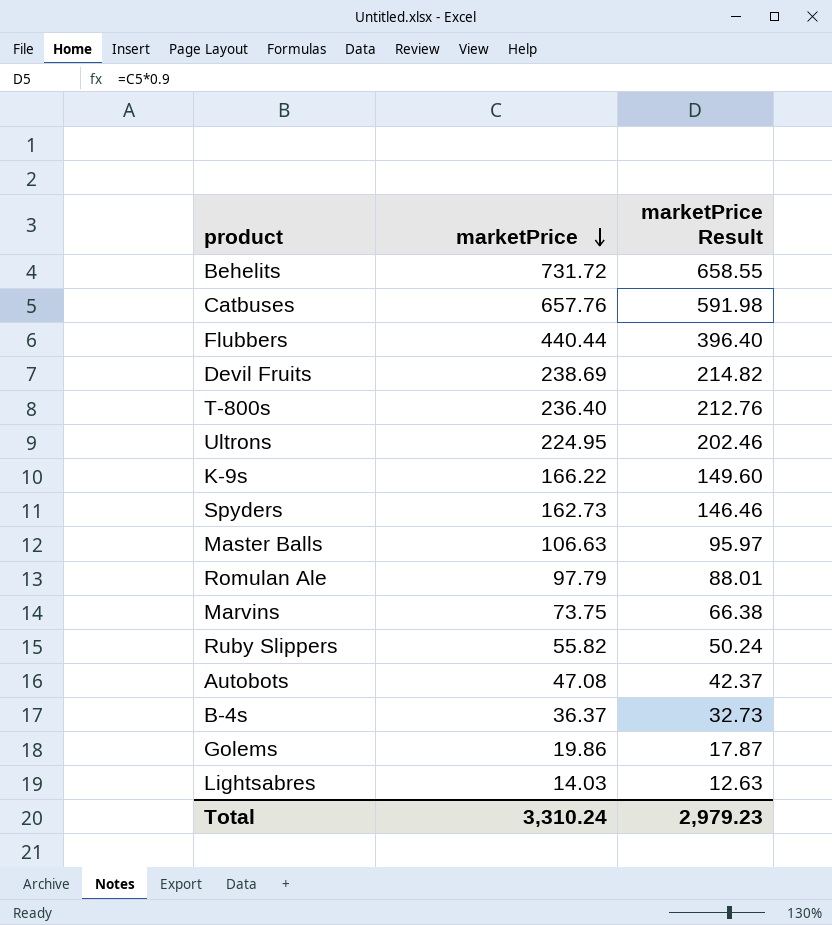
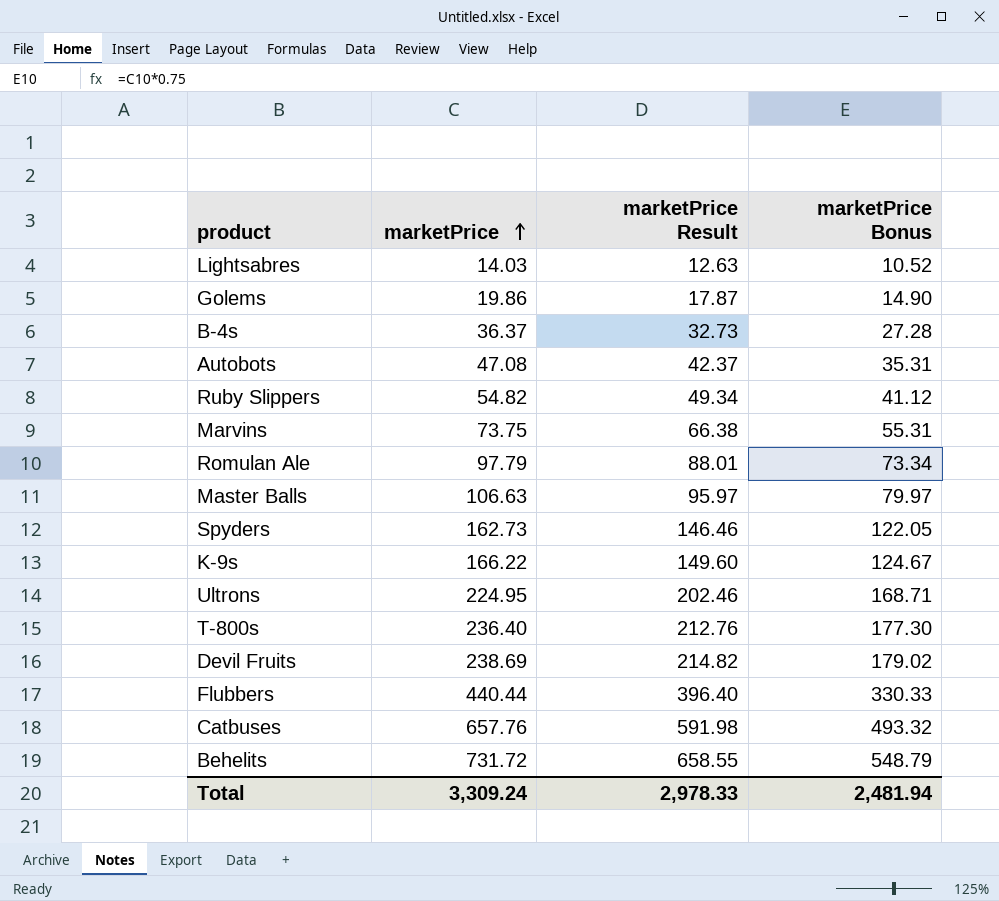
row order: marketPrice descending -> marketPrice ascending
column marketPrice Bonus | formula: none -> [marketPrice] * 0.75
Ruby Slippers | marketPrice: 55.82 -> 54.82
Ruby Slippers | marketPrice Result: 50.24 -> 49.34
Total | marketPrice: 3,310.24 -> 3,309.24
Total | marketPrice Result: 2,979.23 -> 2,978.33

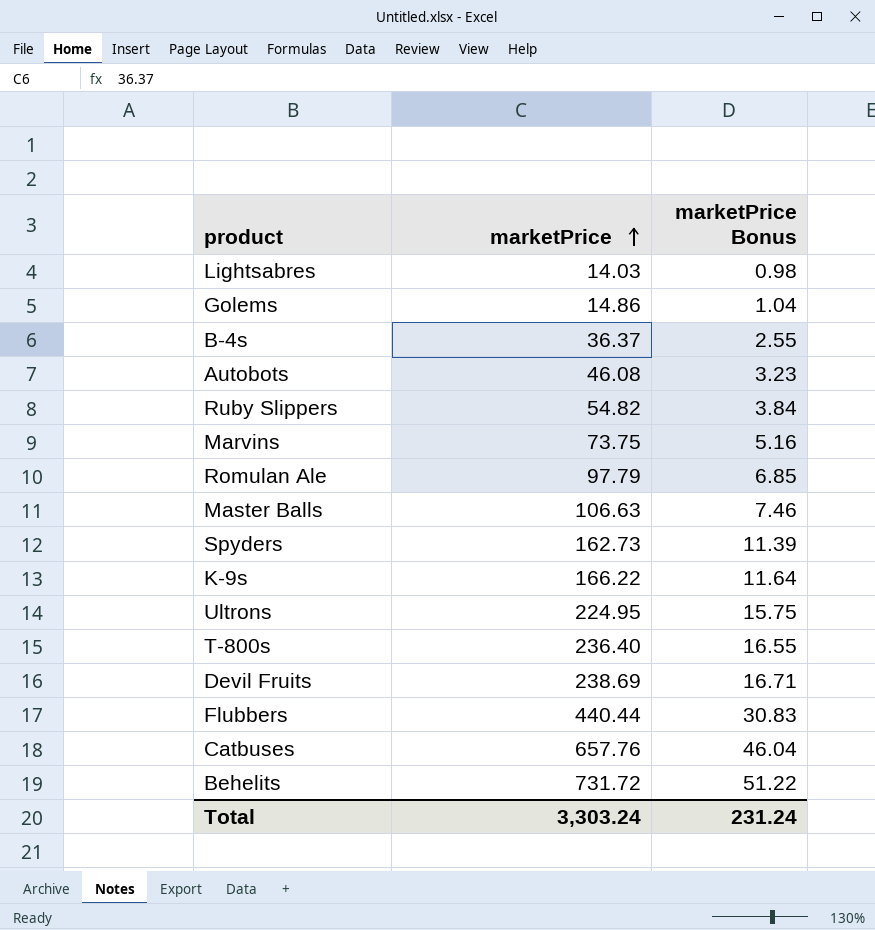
column marketPrice Result | formula: [marketPrice] * 0.9 -> none
column marketPrice Bonus | formula: [marketPrice] * 0.75 -> [marketPrice] * 0.07
Golems | marketPrice: 19.86 -> 14.86
Autobots | marketPrice: 47.08 -> 46.08
Total | marketPrice: 3,309.24 -> 3,303.24
Total | marketPrice Bonus: 2,481.94 -> 231.24

